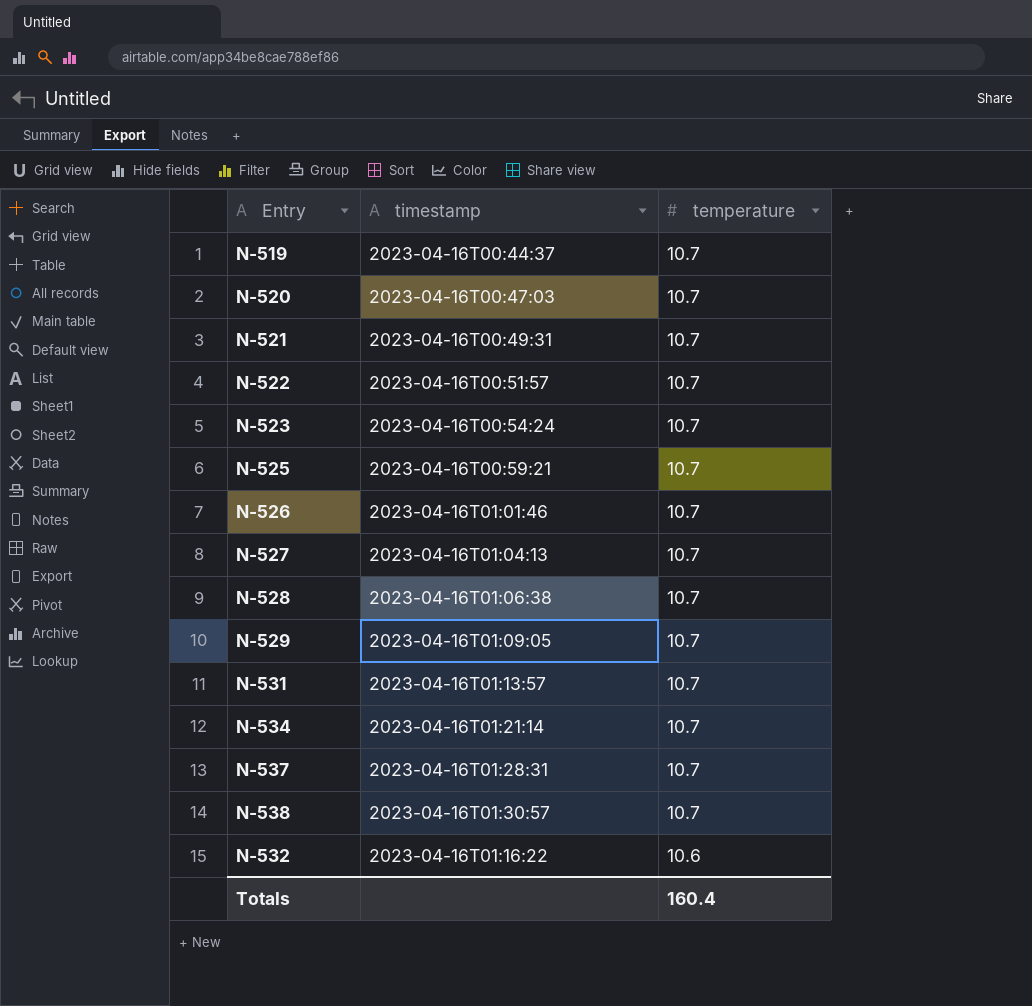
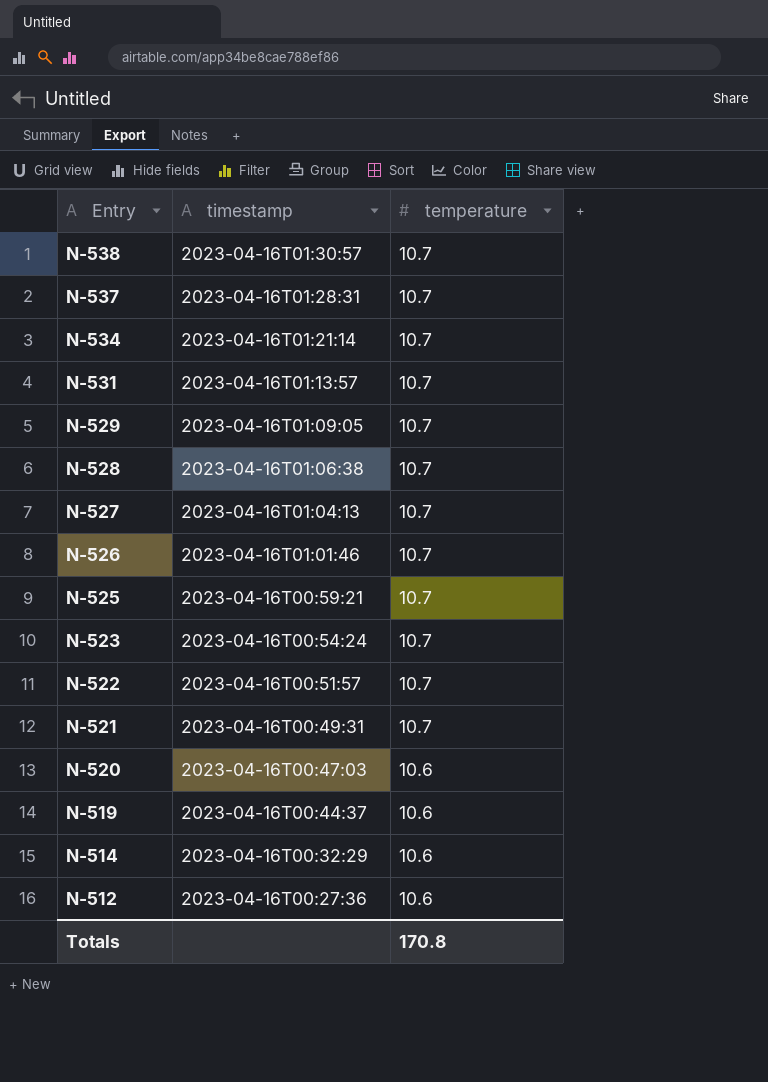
row order: temperature descending -> Entry descending
row N-532: 2023-04-16T01:16:22 | 10.6 -> none
N-520 | temperature: 10.7 -> 10.6
N-519 | temperature: 10.7 -> 10.6
row N-514: none -> 2023-04-16T00:32:29 | 10.6
row N-512: none -> 2023-04-16T00:27:36 | 10.6
Totals | temperature: 160.4 -> 170.8

